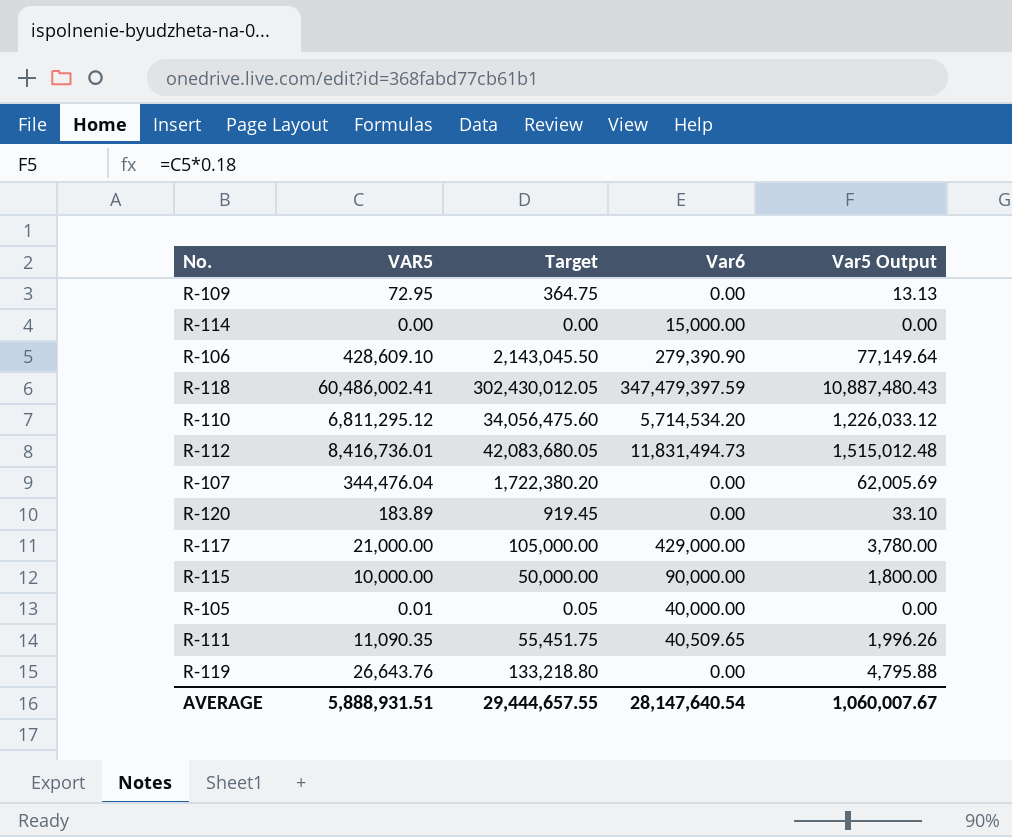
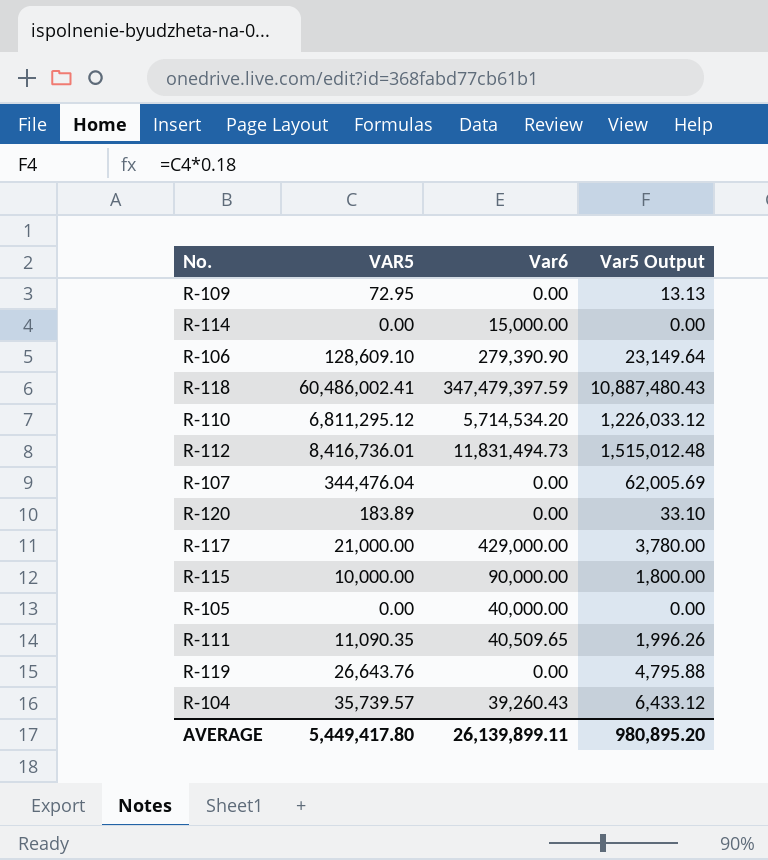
column Target | formula: [VAR5] * 5 -> none
R-106 | VAR5: 428,609.10 -> 128,609.10
R-106 | Var5 Output: 77,149.64 -> 23,149.64
R-105 | VAR5: 0.01 -> 0.00
row R-104: none -> 35,739.57 | 39,260.43 | 6,433.12
AVERAGE | VAR5: 5,888,931.51 -> 5,449,417.80
AVERAGE | Var6: 28,147,640.54 -> 26,139,899.11
AVERAGE | Var5 Output: 1,060,007.67 -> 980,895.20

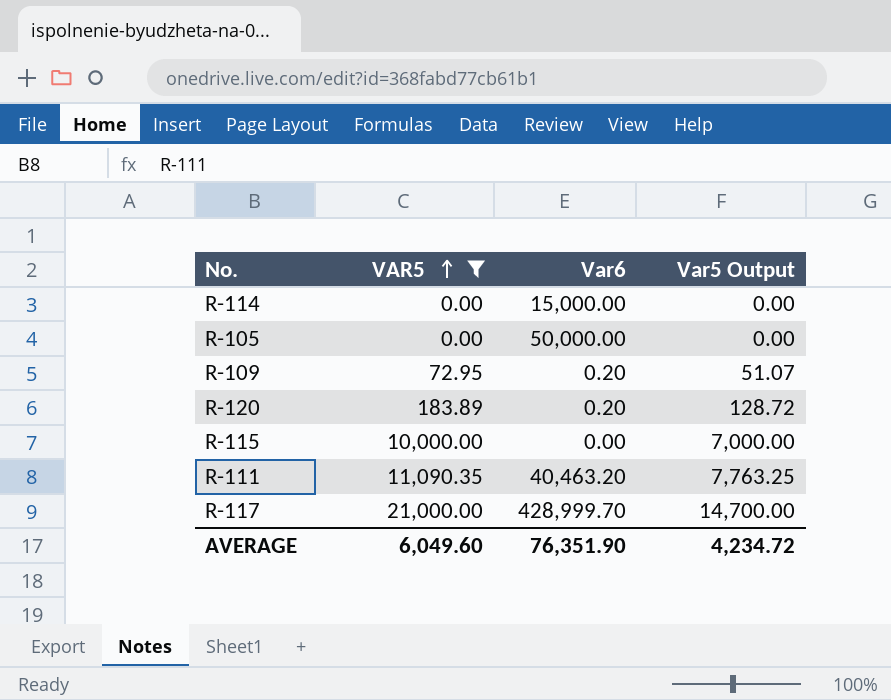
filter: none -> VAR5 <= 21,000.00
row order: none -> VAR5 ascending
column Var5 Output | formula: [VAR5] * 0.18 -> [VAR5] * 0.7
R-105 | Var6: 40,000.00 -> 50,000.00
R-109 | Var6: 0.00 -> 0.20
R-120 | Var6: 0.00 -> 0.20
R-115 | Var6: 90,000.00 -> 0.00
R-111 | Var6: 40,509.65 -> 40,463.20
R-117 | Var6: 429,000.00 -> 428,999.70
AVERAGE | VAR5: 5,449,417.80 -> 6,049.60
AVERAGE | Var6: 26,139,899.11 -> 76,351.90
AVERAGE | Var5 Output: 980,895.20 -> 4,234.72

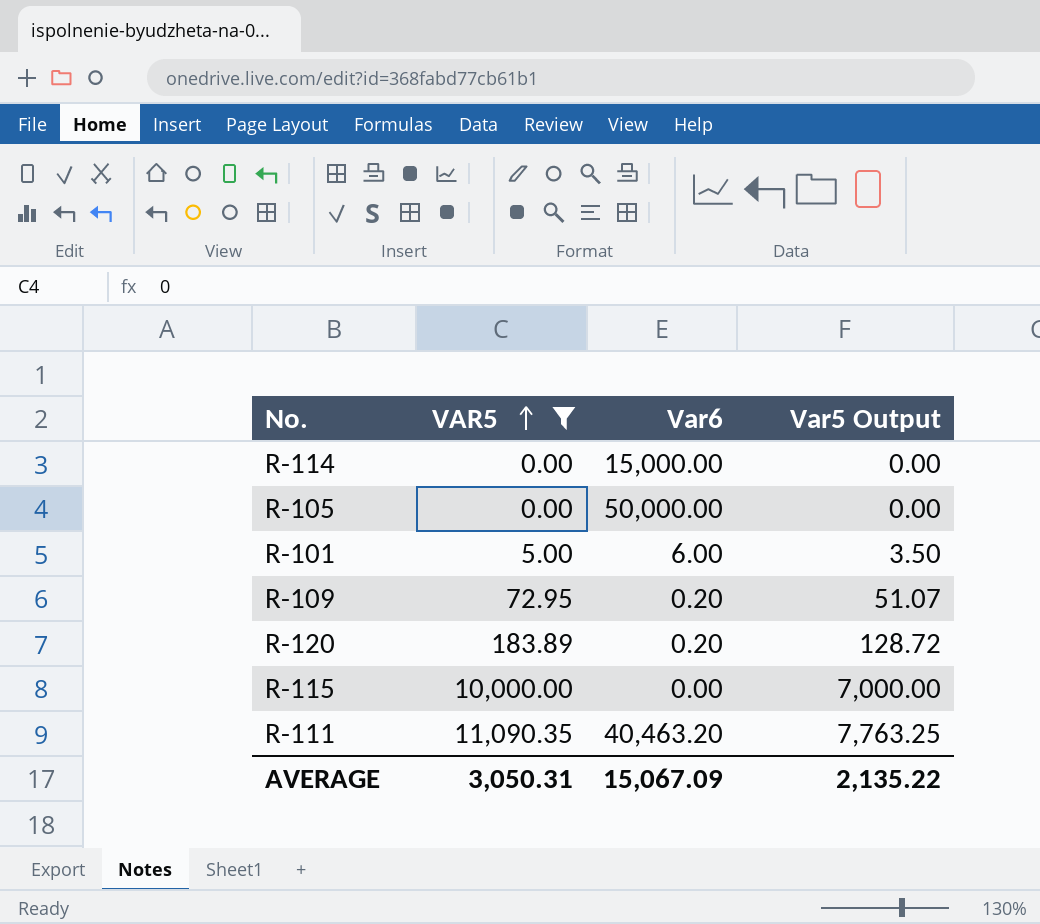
row R-117: 21,000.00 | 428,999.70 | 14,700.00 -> none
row R-101: none -> 5.00 | 6.00 | 3.50
AVERAGE | VAR5: 6,049.60 -> 3,050.31
AVERAGE | Var6: 76,351.90 -> 15,067.09
AVERAGE | Var5 Output: 4,234.72 -> 2,135.22

